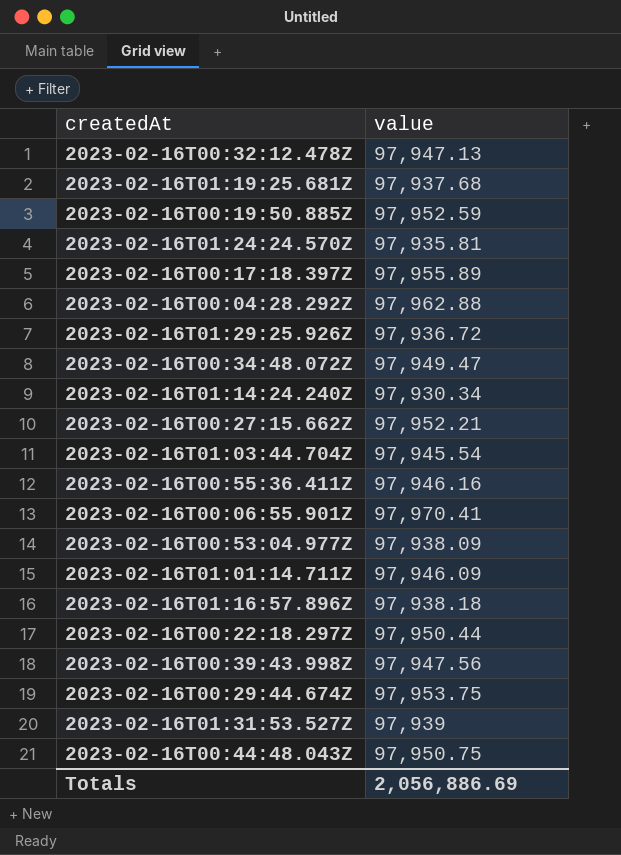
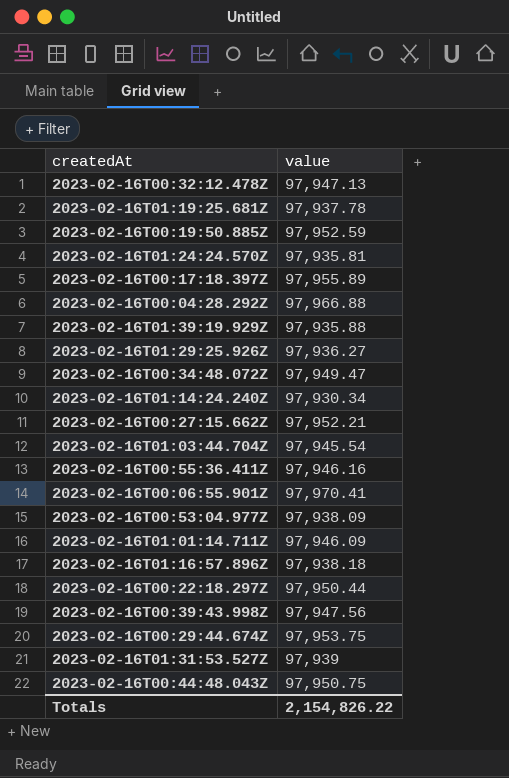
2023-02-16T01:19:25.681Z | value: 97,937.68 -> 97,937.78
2023-02-16T00:04:28.292Z | value: 97,962.88 -> 97,966.88
row 2023-02-16T01:39:19.929Z: none -> 97,935.88
2023-02-16T01:29:25.926Z | value: 97,936.72 -> 97,936.27
Totals | value: 2,056,886.69 -> 2,154,826.22

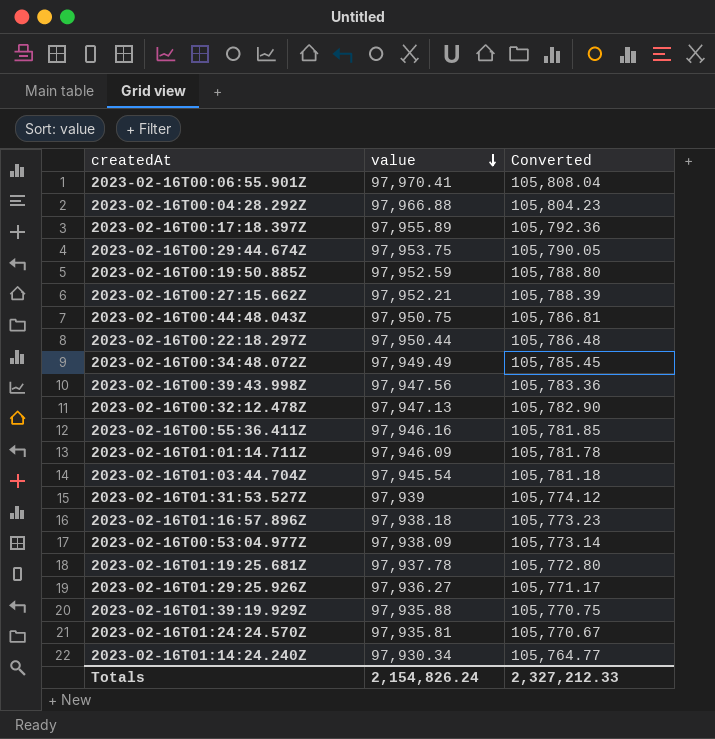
row order: none -> value descending
column Converted | formula: none -> [value] * 1.08
2023-02-16T00:34:48.072Z | value: 97,949.47 -> 97,949.49
Totals | value: 2,154,826.22 -> 2,154,826.24

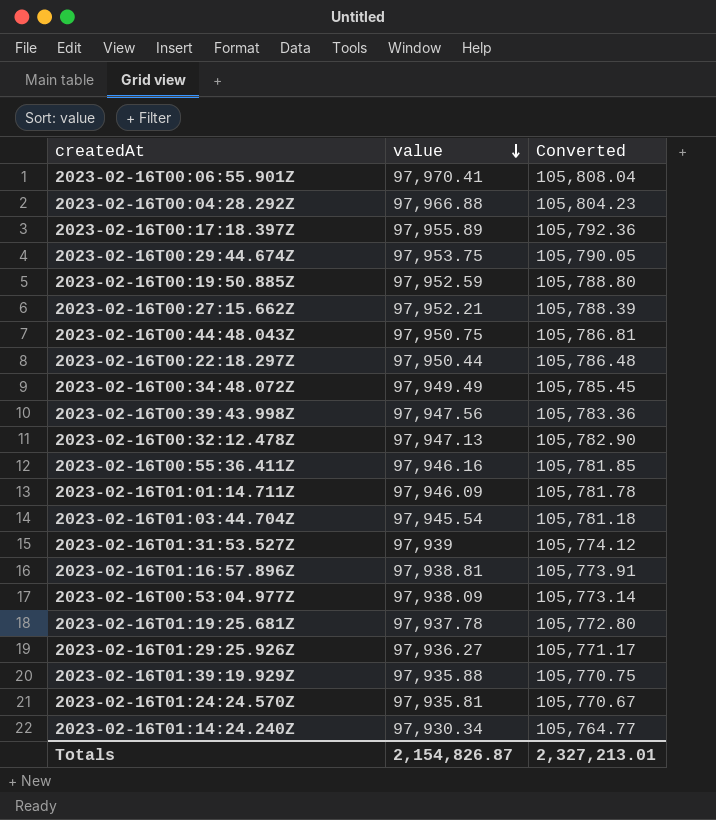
2023-02-16T01:16:57.896Z | value: 97,938.18 -> 97,938.81
2023-02-16T01:16:57.896Z | Converted: 105,773.23 -> 105,773.91
Totals | value: 2,154,826.24 -> 2,154,826.87
Totals | Converted: 2,327,212.33 -> 2,327,213.01

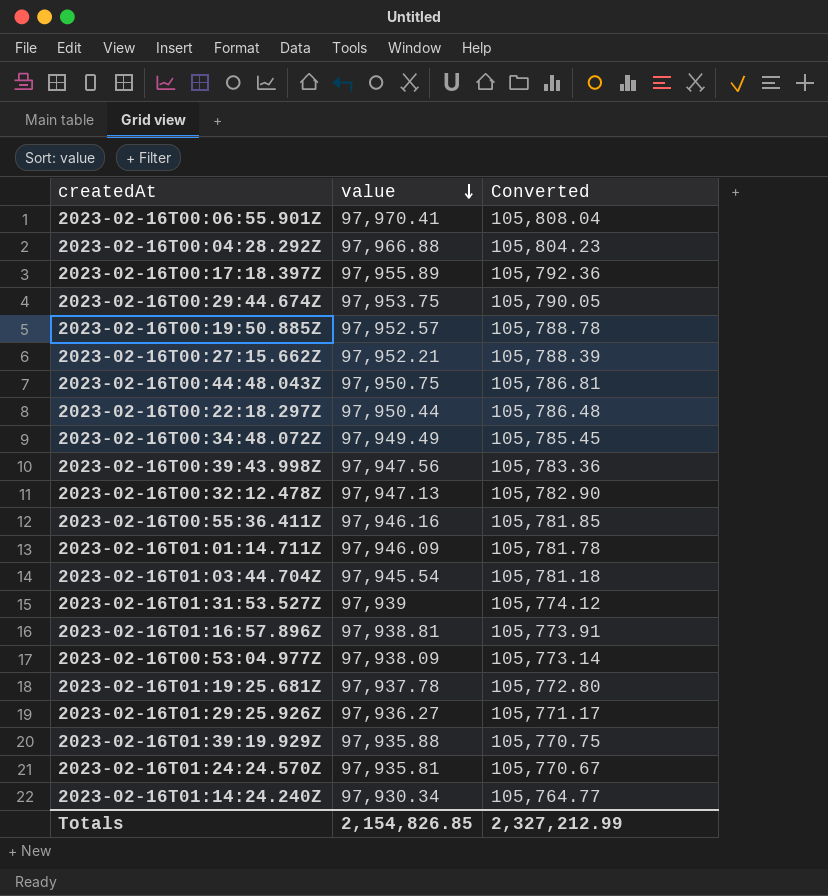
2023-02-16T00:19:50.885Z | value: 97,952.59 -> 97,952.57
2023-02-16T00:19:50.885Z | Converted: 105,788.80 -> 105,788.78
Totals | value: 2,154,826.87 -> 2,154,826.85
Totals | Converted: 2,327,213.01 -> 2,327,212.99

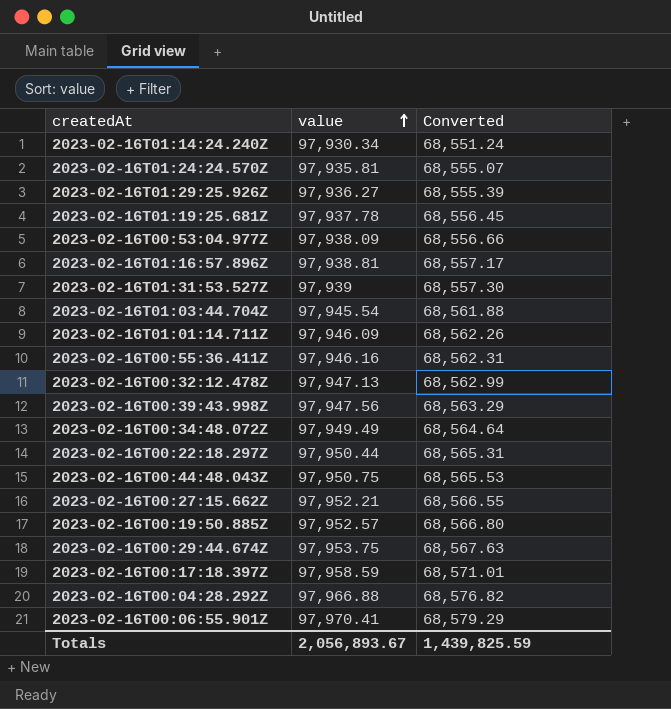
row order: value descending -> value ascending
column Converted | formula: [value] * 1.08 -> [value] * 0.7
row 2023-02-16T01:39:19.929Z: 97,935.88 | 105,770.75 -> none
2023-02-16T00:17:18.397Z | value: 97,955.89 -> 97,958.59
Totals | value: 2,154,826.85 -> 2,056,893.67
Totals | Converted: 2,327,212.99 -> 1,439,825.59

